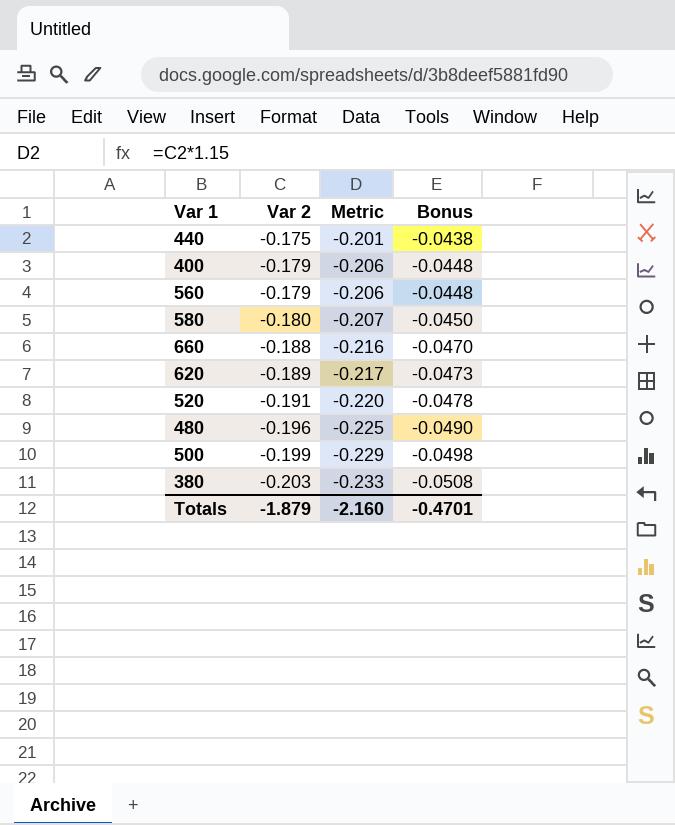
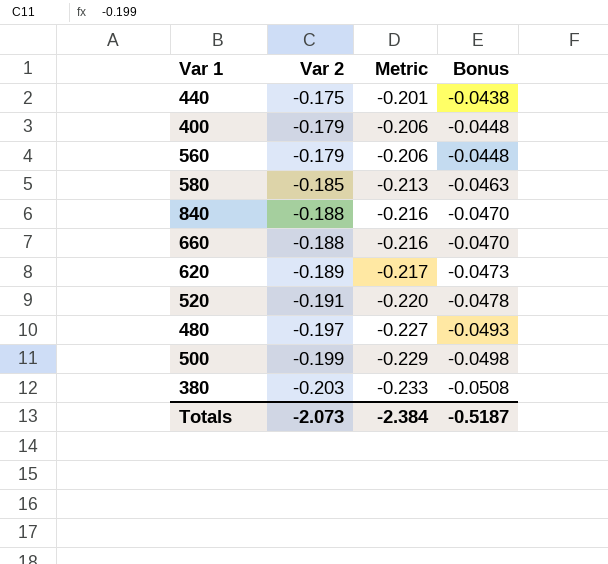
580 | Var 2: -0.180 -> -0.185
580 | Metric: -0.207 -> -0.213
580 | Bonus: -0.0450 -> -0.0463
row 840: none -> -0.188 | -0.216 | -0.0470
480 | Var 2: -0.196 -> -0.197
480 | Metric: -0.225 -> -0.227
480 | Bonus: -0.0490 -> -0.0493
Totals | Var 2: -1.879 -> -2.073
Totals | Metric: -2.160 -> -2.384
Totals | Bonus: -0.4701 -> -0.5187

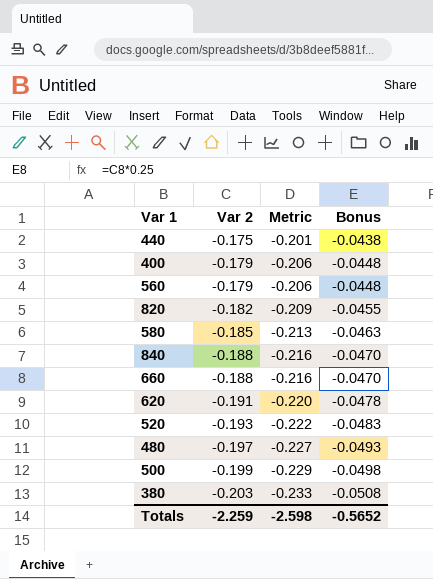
row 820: none -> -0.182 | -0.209 | -0.0455
620 | Var 2: -0.189 -> -0.191
620 | Metric: -0.217 -> -0.220
620 | Bonus: -0.0473 -> -0.0478
520 | Var 2: -0.191 -> -0.193
520 | Metric: -0.220 -> -0.222
520 | Bonus: -0.0478 -> -0.0483
Totals | Var 2: -2.073 -> -2.259
Totals | Metric: -2.384 -> -2.598
Totals | Bonus: -0.5187 -> -0.5652

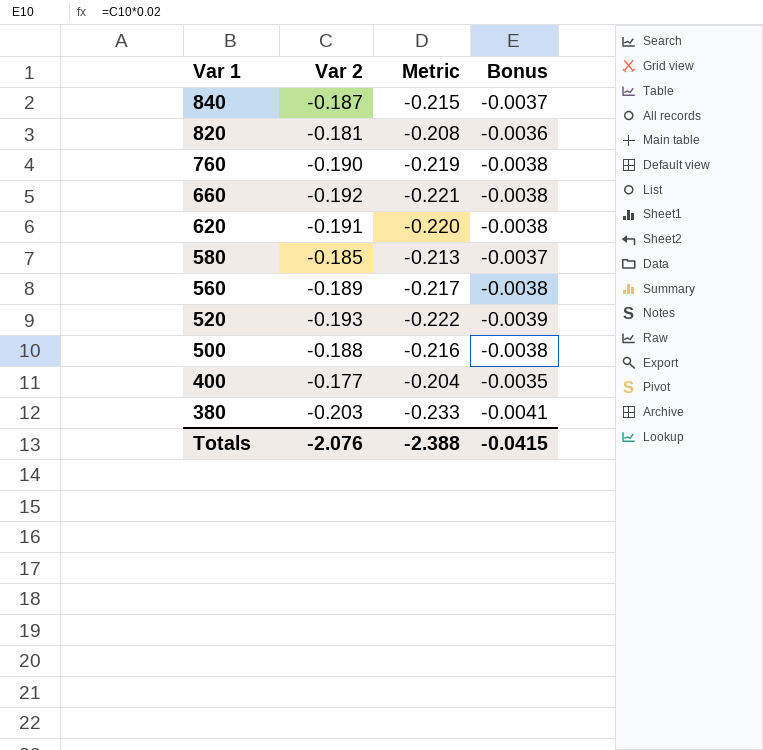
row order: Var 2 descending -> Var 1 descending
column Bonus | formula: [Var 2] * 0.25 -> [Var 2] * 0.02
row 440: -0.175 | -0.201 | -0.0438 -> none
row 480: -0.197 | -0.227 | -0.0493 -> none
840 | Var 2: -0.188 -> -0.187
840 | Metric: -0.216 -> -0.215
820 | Var 2: -0.182 -> -0.181
820 | Metric: -0.209 -> -0.208
row 760: none -> -0.190 | -0.219 | -0.0038
660 | Var 2: -0.188 -> -0.192
660 | Metric: -0.216 -> -0.221
560 | Var 2: -0.179 -> -0.189
560 | Metric: -0.206 -> -0.217
500 | Var 2: -0.199 -> -0.188
500 | Metric: -0.229 -> -0.216
400 | Var 2: -0.179 -> -0.177
400 | Metric: -0.206 -> -0.204
Totals | Var 2: -2.259 -> -2.076
Totals | Metric: -2.598 -> -2.388
Totals | Bonus: -0.5652 -> -0.0415

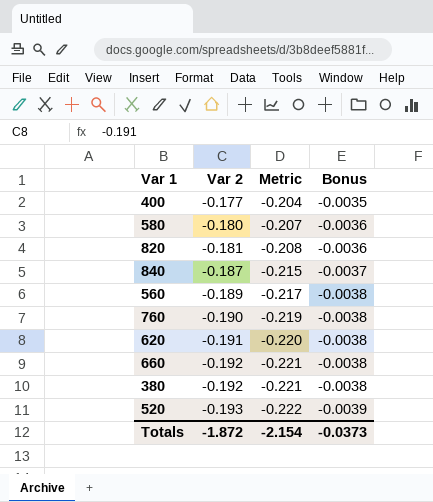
row order: Var 1 descending -> Var 2 descending
row 500: -0.188 | -0.216 | -0.0038 -> none
580 | Var 2: -0.185 -> -0.180
580 | Metric: -0.213 -> -0.207
580 | Bonus: -0.0037 -> -0.0036
380 | Var 2: -0.203 -> -0.192
380 | Metric: -0.233 -> -0.221
380 | Bonus: -0.0041 -> -0.0038
Totals | Var 2: -2.076 -> -1.872
Totals | Metric: -2.388 -> -2.154
Totals | Bonus: -0.0415 -> -0.0373

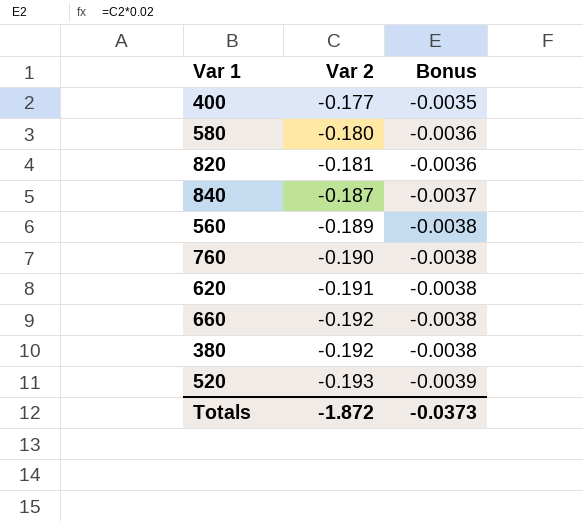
column Metric | formula: [Var 2] * 1.15 -> none

